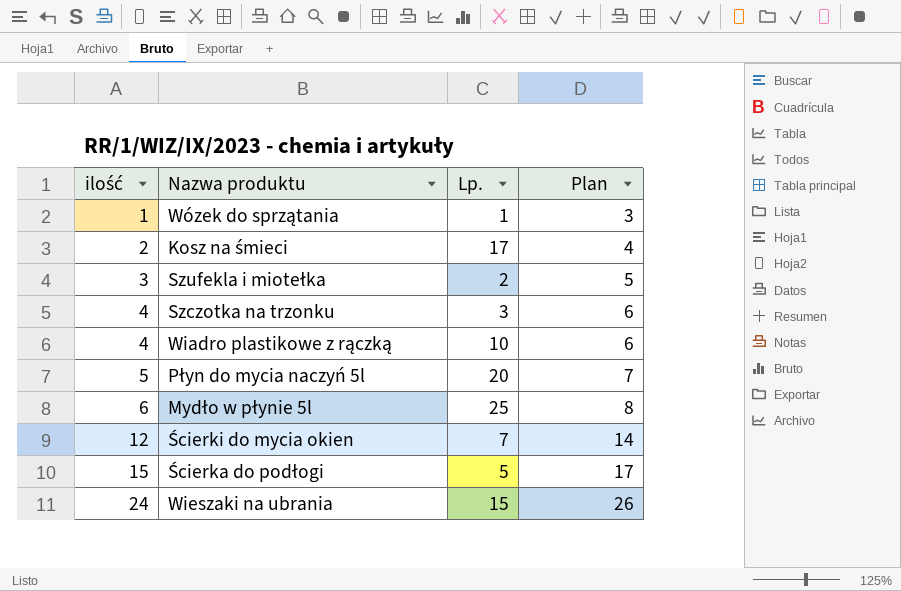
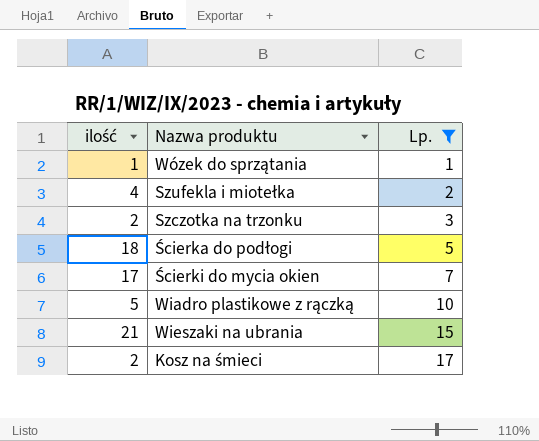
filter: none -> Lp. <= 17
row order: ilość ascending -> Lp. ascending
column Plan | formula: [ilość] + 2 -> none
Szufekla i miotełka | ilość: 3 -> 4
Szczotka na trzonku | ilość: 4 -> 2
Ścierka do podłogi | ilość: 15 -> 18
Ścierki do mycia okien | ilość: 12 -> 17
Wiadro plastikowe z rączką | ilość: 4 -> 5
Wieszaki na ubrania | ilość: 24 -> 21

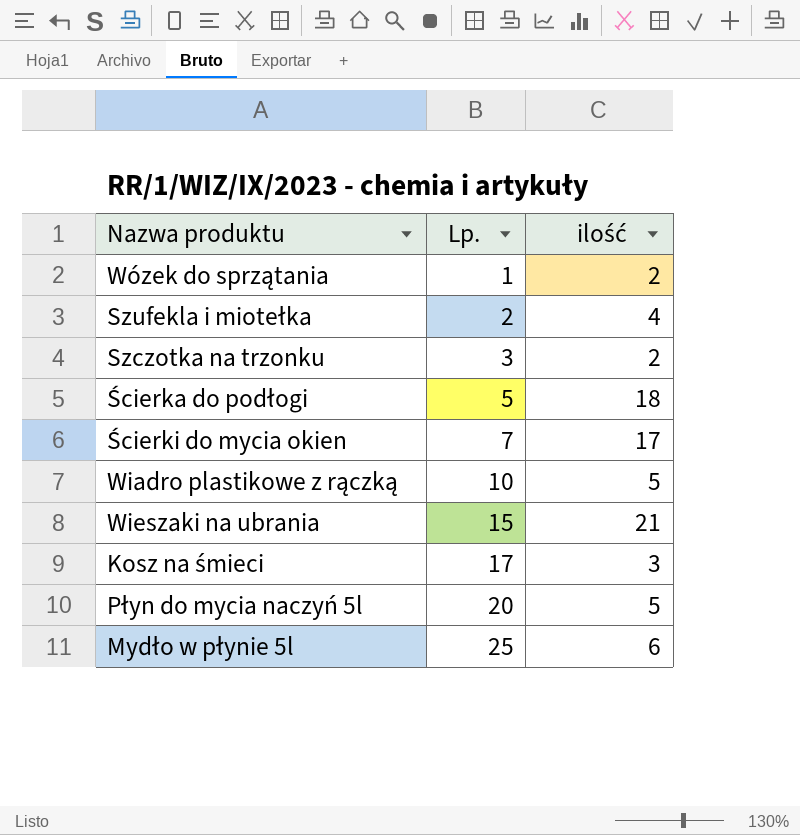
filter: Lp. <= 17 -> none
column ilość | position: 1 -> 3
Wózek do sprzątania | ilość: 1 -> 2
Kosz na śmieci | ilość: 2 -> 3

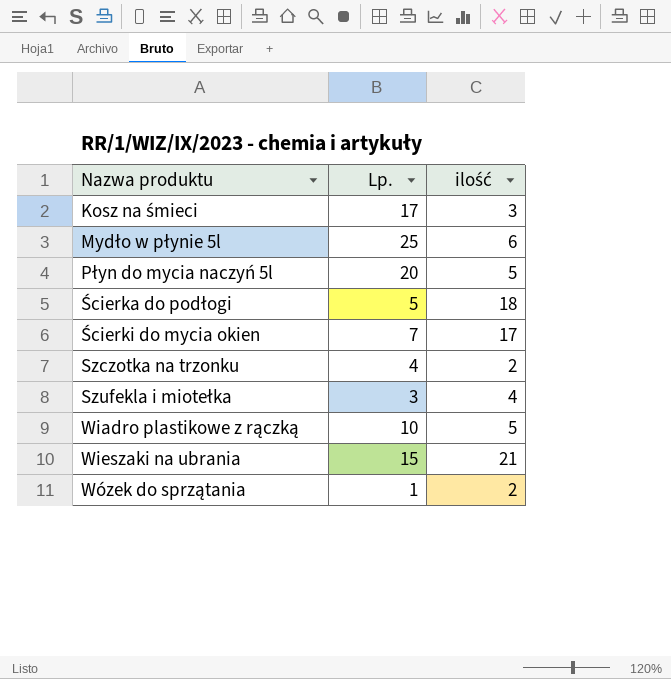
row order: Lp. ascending -> Nazwa produktu ascending
Szczotka na trzonku | Lp.: 3 -> 4
Szufekla i miotełka | Lp.: 2 -> 3

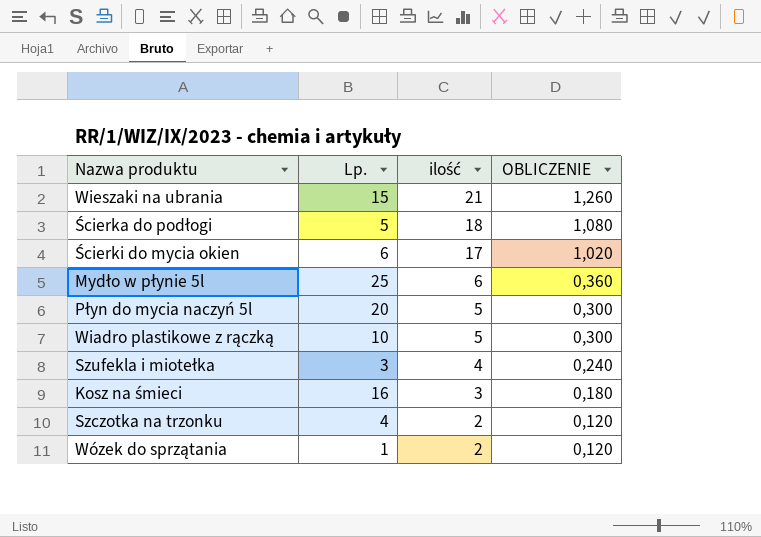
row order: Nazwa produktu ascending -> ilość descending
column OBLICZENIE | formula: none -> [ilość] * 0,06
Ścierki do mycia okien | Lp.: 7 -> 6
Kosz na śmieci | Lp.: 17 -> 16

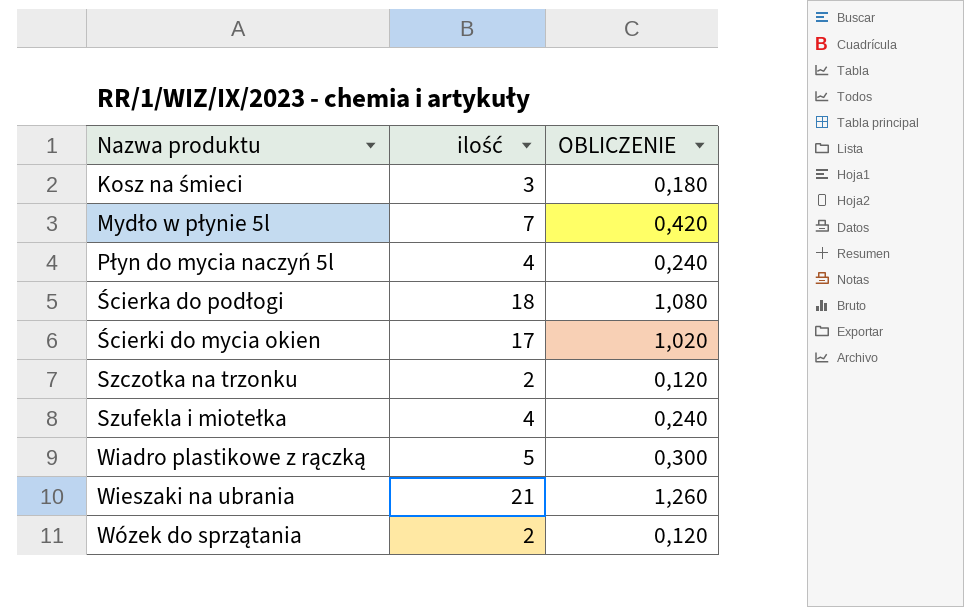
row order: ilość descending -> Nazwa produktu ascending
column Lp. | position: 2 -> none
Mydło w płynie 5l | ilość: 6 -> 7
Mydło w płynie 5l | OBLICZENIE: 0,360 -> 0,420
Płyn do mycia naczyń 5l | ilość: 5 -> 4
Płyn do mycia naczyń 5l | OBLICZENIE: 0,300 -> 0,240

